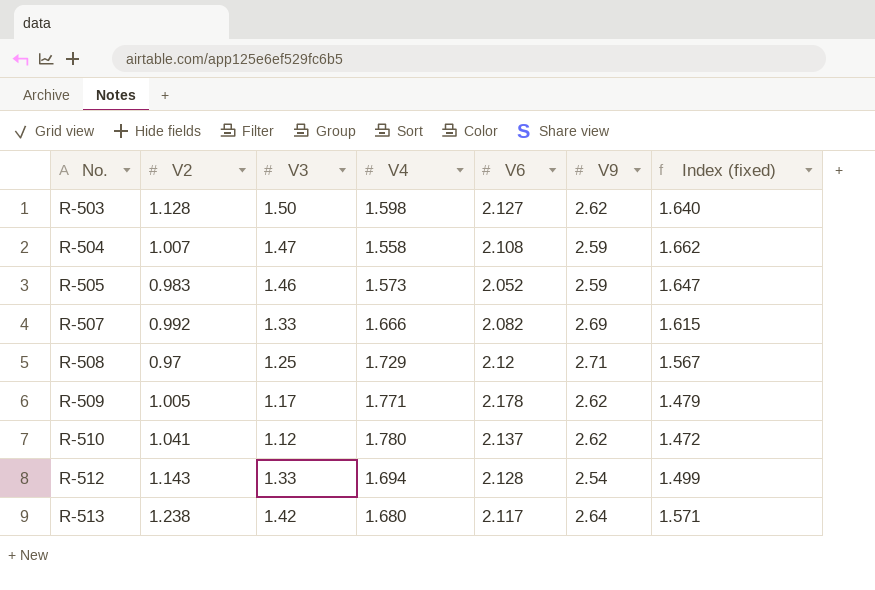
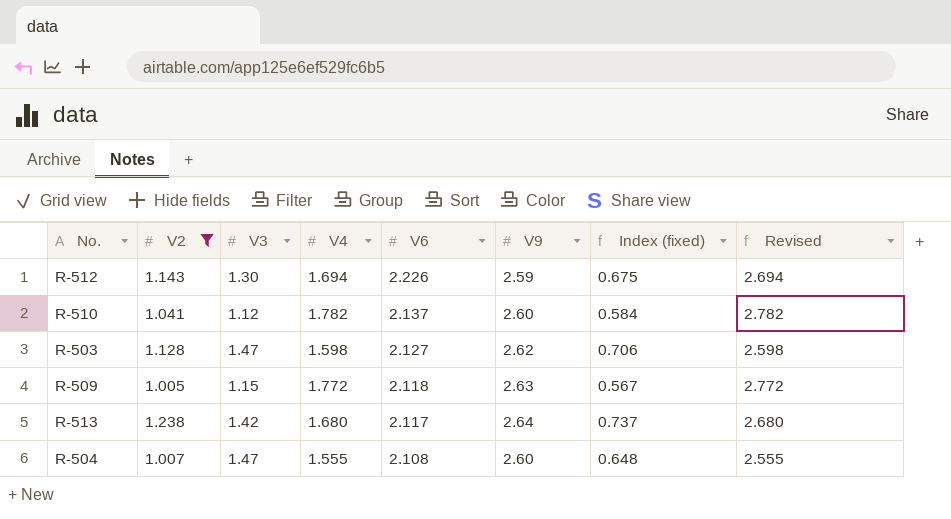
filter: none -> V2 >= 1.005
row order: No. ascending -> V6 descending
column Index (fixed) | formula: [V9] / [V4] -> [V2] / [V4]
column Revised | formula: none -> [V4] + 1
R-512 | V3: 1.33 -> 1.30
R-512 | V6: 2.128 -> 2.226
R-512 | V9: 2.54 -> 2.59
R-510 | V4: 1.780 -> 1.782
R-510 | V9: 2.62 -> 2.60
R-503 | V3: 1.50 -> 1.47
R-509 | V3: 1.17 -> 1.15
R-509 | V4: 1.771 -> 1.772
R-509 | V6: 2.178 -> 2.118
R-509 | V9: 2.62 -> 2.63
R-504 | V4: 1.558 -> 1.555
R-504 | V9: 2.59 -> 2.60

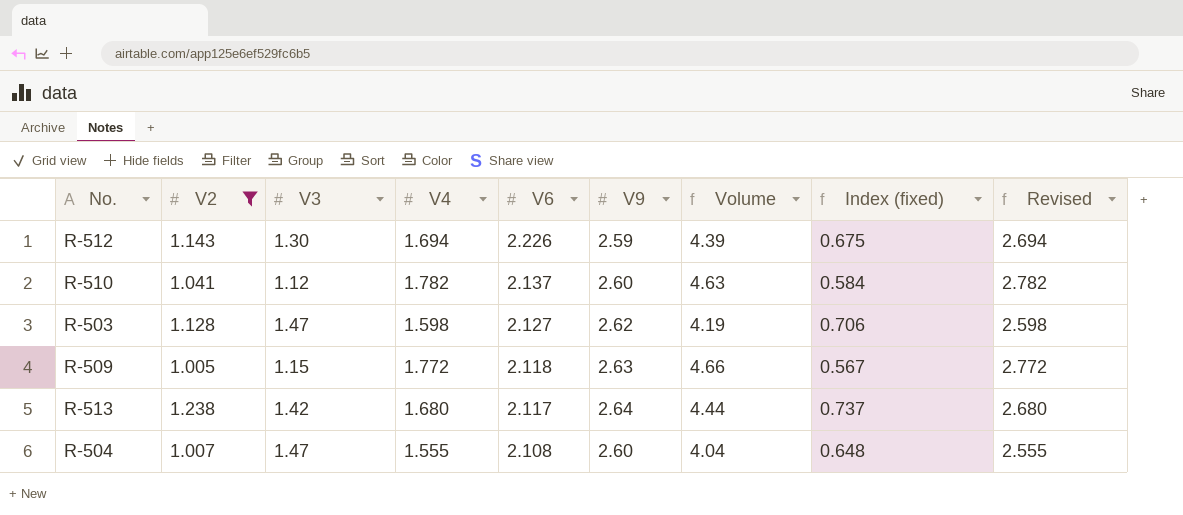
column Volume | formula: none -> [V4] * [V9]

